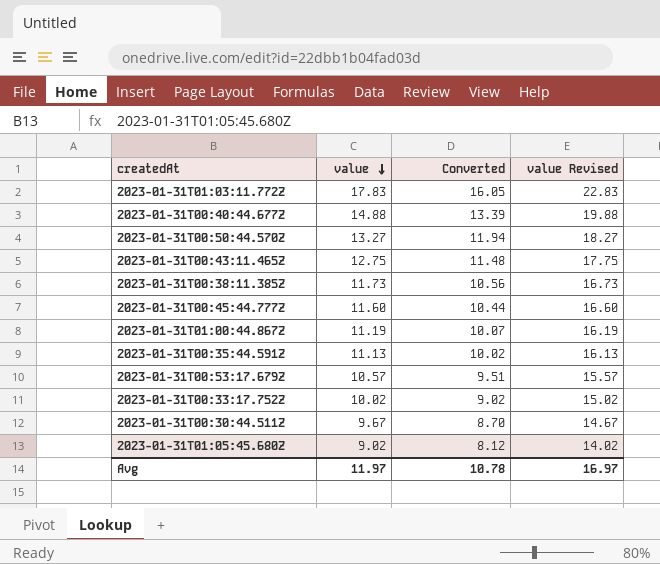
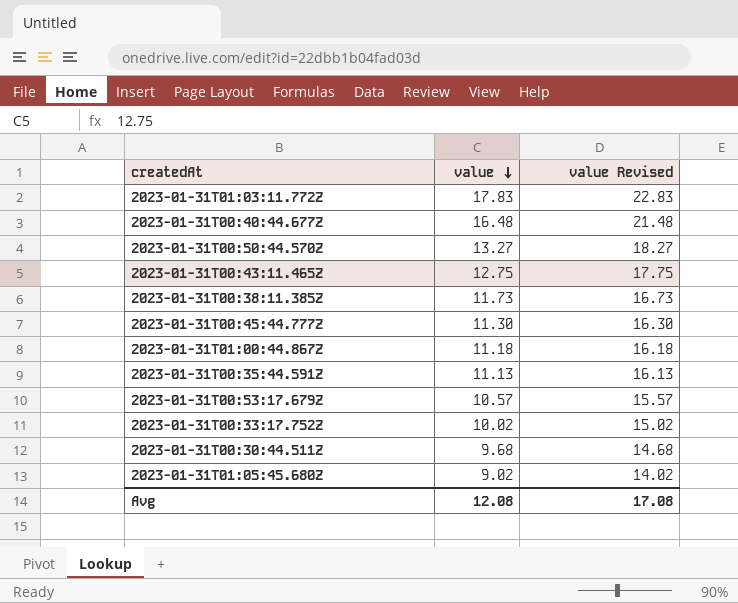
column Converted | formula: [value] * 0.9 -> none
2023-01-31T00:40:44.677Z | value: 14.88 -> 16.48
2023-01-31T00:40:44.677Z | value Revised: 19.88 -> 21.48
2023-01-31T00:45:44.777Z | value: 11.60 -> 11.30
2023-01-31T00:45:44.777Z | value Revised: 16.60 -> 16.30
2023-01-31T01:00:44.867Z | value: 11.19 -> 11.18
2023-01-31T01:00:44.867Z | value Revised: 16.19 -> 16.18
2023-01-31T00:30:44.511Z | value: 9.67 -> 9.68
2023-01-31T00:30:44.511Z | value Revised: 14.67 -> 14.68
Avg | value: 11.97 -> 12.08
Avg | value Revised: 16.97 -> 17.08

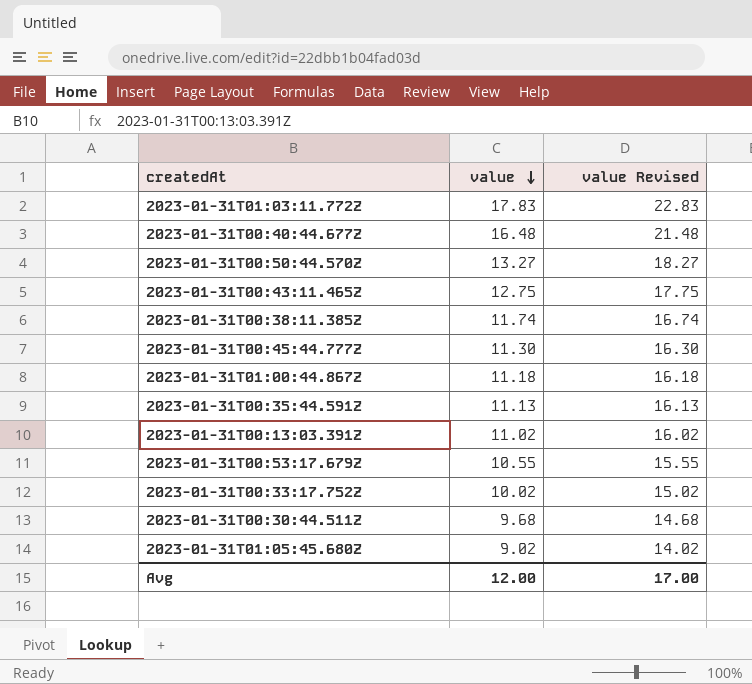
2023-01-31T00:38:11.385Z | value: 11.73 -> 11.74
2023-01-31T00:38:11.385Z | value Revised: 16.73 -> 16.74
row 2023-01-31T00:13:03.391Z: none -> 11.02 | 16.02
2023-01-31T00:53:17.679Z | value: 10.57 -> 10.55
2023-01-31T00:53:17.679Z | value Revised: 15.57 -> 15.55
Avg | value: 12.08 -> 12.00
Avg | value Revised: 17.08 -> 17.00

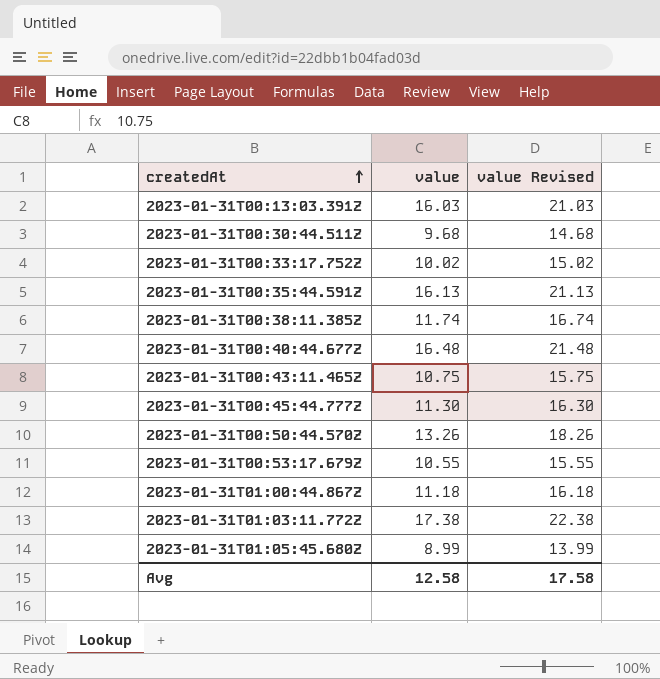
row order: value descending -> createdAt ascending
2023-01-31T00:13:03.391Z | value: 11.02 -> 16.03
2023-01-31T00:13:03.391Z | value Revised: 16.02 -> 21.03
2023-01-31T00:35:44.591Z | value: 11.13 -> 16.13
2023-01-31T00:35:44.591Z | value Revised: 16.13 -> 21.13
2023-01-31T00:43:11.465Z | value: 12.75 -> 10.75
2023-01-31T00:43:11.465Z | value Revised: 17.75 -> 15.75
2023-01-31T00:50:44.570Z | value: 13.27 -> 13.26
2023-01-31T00:50:44.570Z | value Revised: 18.27 -> 18.26
2023-01-31T01:03:11.772Z | value: 17.83 -> 17.38
2023-01-31T01:03:11.772Z | value Revised: 22.83 -> 22.38
2023-01-31T01:05:45.680Z | value: 9.02 -> 8.99
2023-01-31T01:05:45.680Z | value Revised: 14.02 -> 13.99
Avg | value: 12.00 -> 12.58
Avg | value Revised: 17.00 -> 17.58

